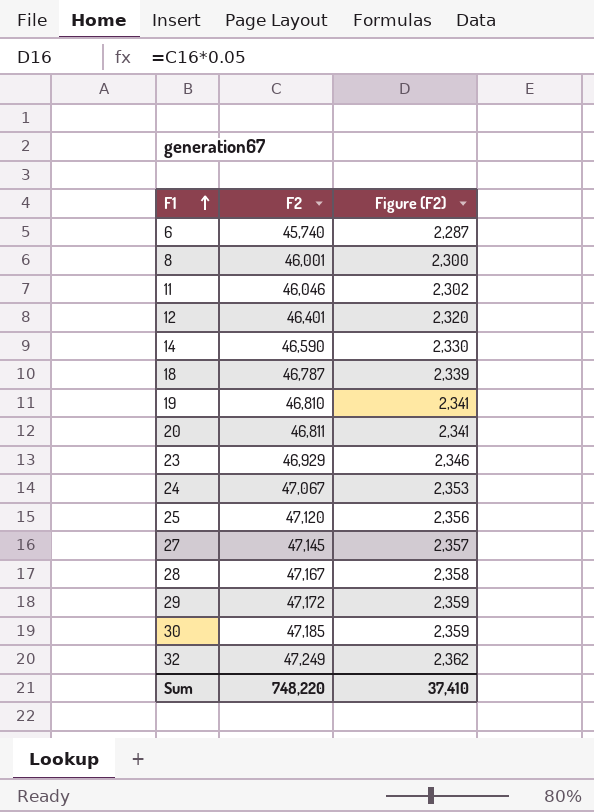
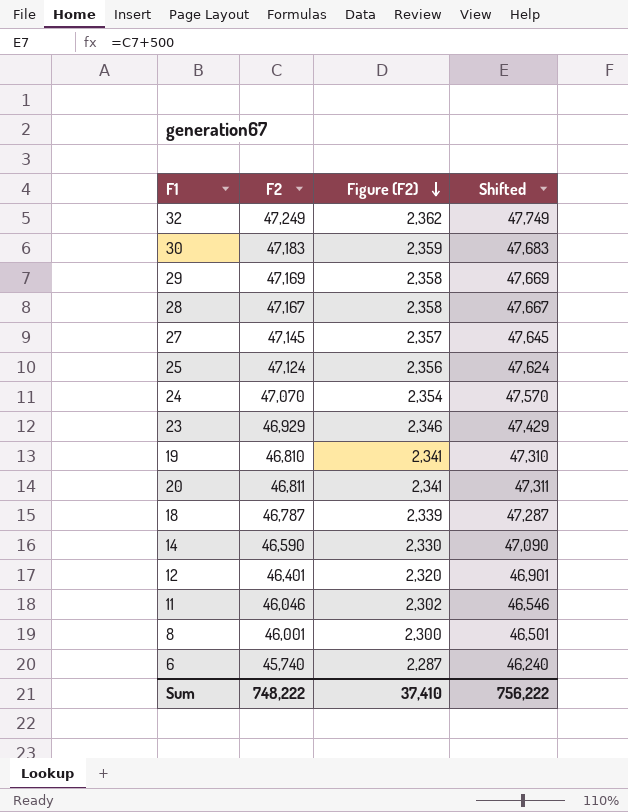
row order: F1 ascending -> Figure (F2) descending
column Shifted | formula: none -> [F2] + 500
30 | F2: 47,185 -> 47,183
29 | F2: 47,172 -> 47,169
29 | Figure (F2): 2,359 -> 2,358
25 | F2: 47,120 -> 47,124
24 | F2: 47,067 -> 47,070
24 | Figure (F2): 2,353 -> 2,354
Sum | F2: 748,220 -> 748,222

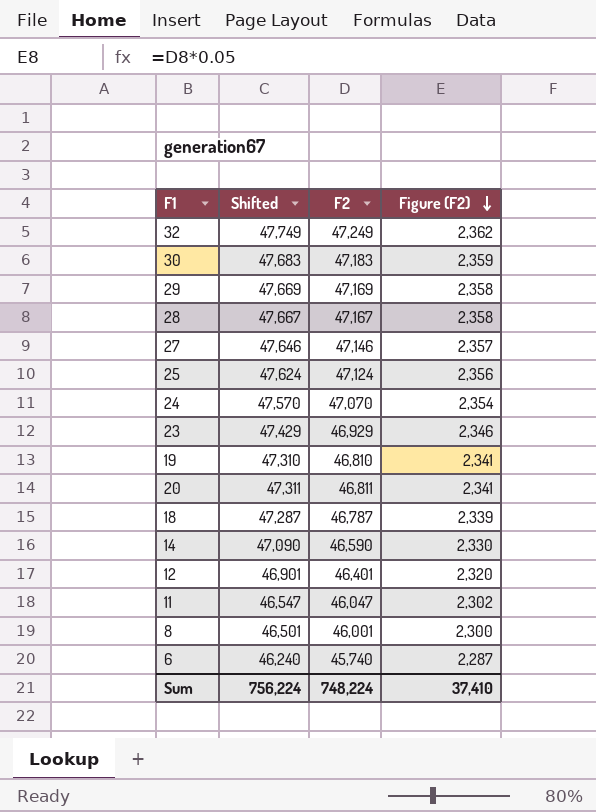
column Shifted | position: 4 -> 2
27 | Shifted: 47,645 -> 47,646
27 | F2: 47,145 -> 47,146
11 | Shifted: 46,546 -> 46,547
11 | F2: 46,046 -> 46,047
Sum | Shifted: 756,222 -> 756,224
Sum | F2: 748,222 -> 748,224

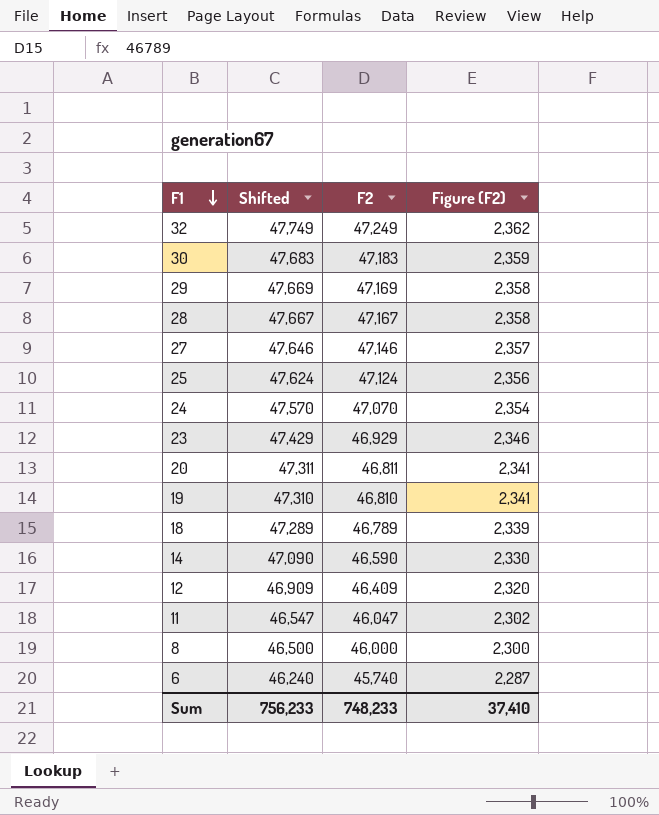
row order: Figure (F2) descending -> F1 descending
18 | Shifted: 47,287 -> 47,289
18 | F2: 46,787 -> 46,789
12 | Shifted: 46,901 -> 46,909
12 | F2: 46,401 -> 46,409
8 | Shifted: 46,501 -> 46,500
8 | F2: 46,001 -> 46,000
Sum | Shifted: 756,224 -> 756,233
Sum | F2: 748,224 -> 748,233

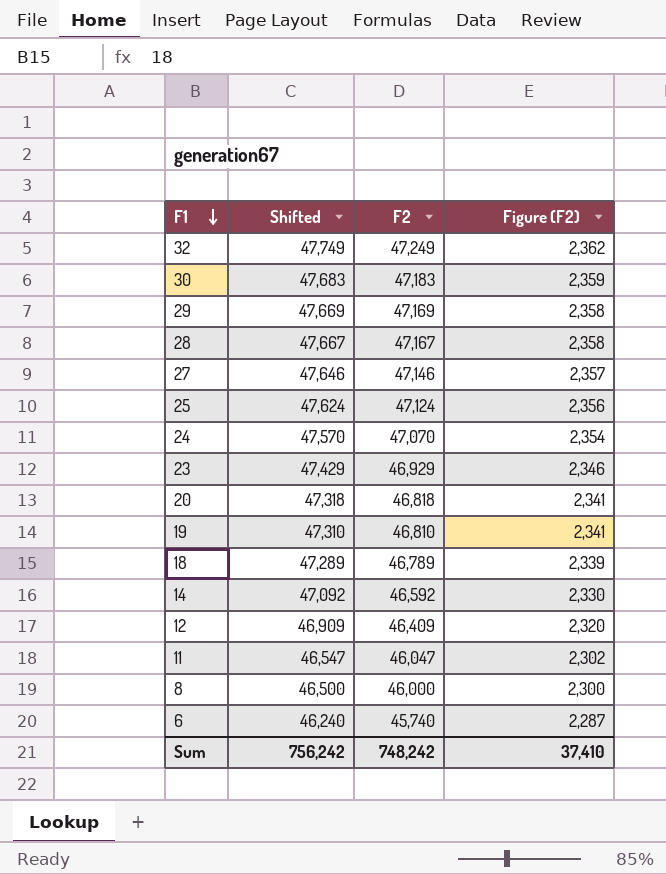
20 | Shifted: 47,311 -> 47,318
20 | F2: 46,811 -> 46,818
14 | Shifted: 47,090 -> 47,092
14 | F2: 46,590 -> 46,592
Sum | Shifted: 756,233 -> 756,242
Sum | F2: 748,233 -> 748,242

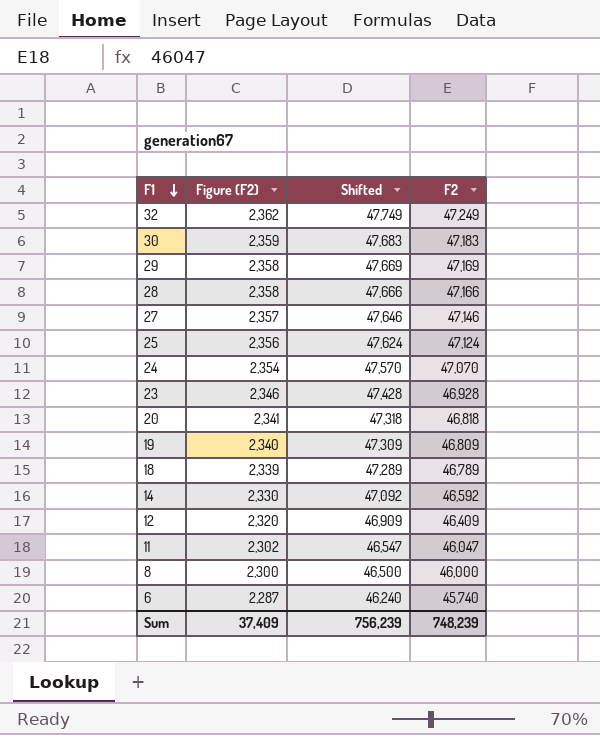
column Figure (F2) | position: 4 -> 2
28 | Shifted: 47,667 -> 47,666
28 | F2: 47,167 -> 47,166
23 | Shifted: 47,429 -> 47,428
23 | F2: 46,929 -> 46,928
19 | Figure (F2): 2,341 -> 2,340
19 | Shifted: 47,310 -> 47,309
19 | F2: 46,810 -> 46,809
Sum | Figure (F2): 37,410 -> 37,409
Sum | Shifted: 756,242 -> 756,239
Sum | F2: 748,242 -> 748,239

